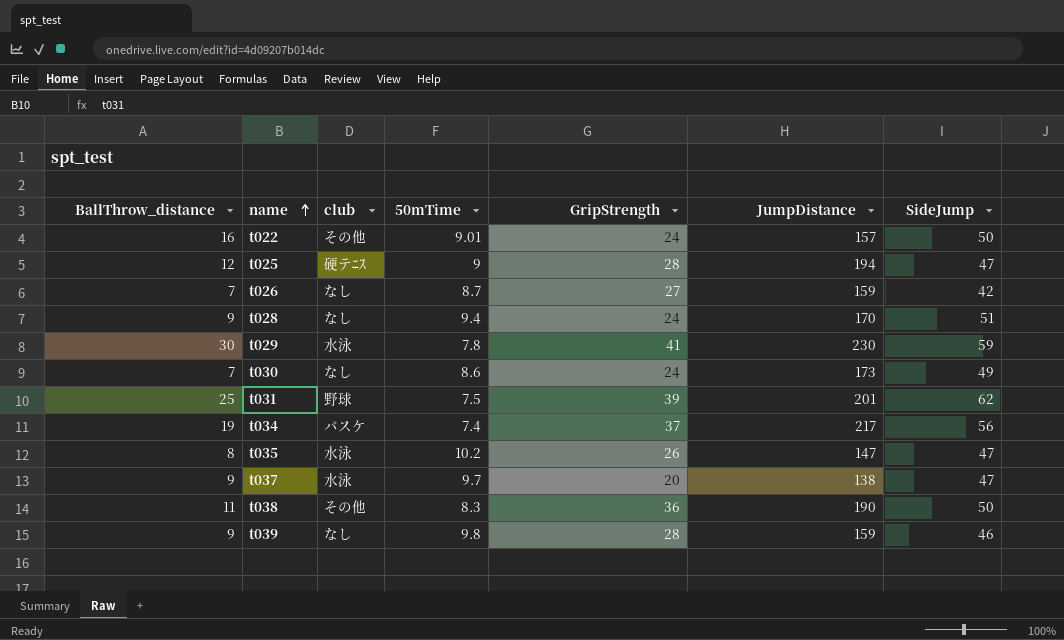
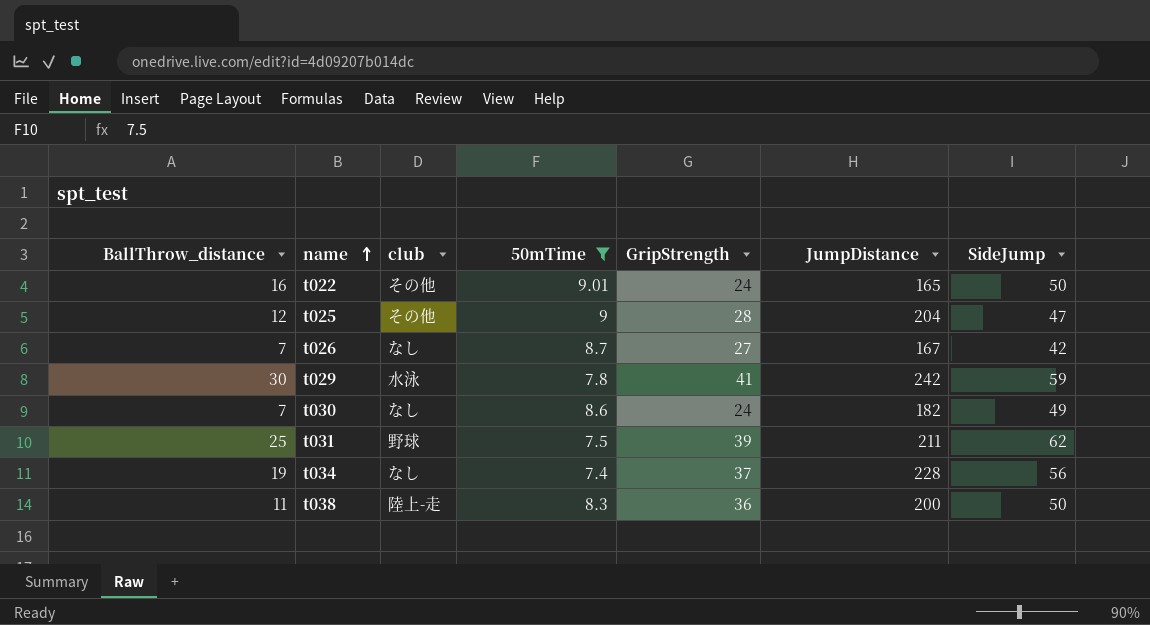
filter: none -> 50mTime <= 9.01
t022 | JumpDistance: 157 -> 165
t025 | club: 硬テﾆｽ -> その他
t025 | JumpDistance: 194 -> 204
t026 | JumpDistance: 159 -> 167
t029 | JumpDistance: 230 -> 242
t030 | JumpDistance: 173 -> 182
t031 | JumpDistance: 201 -> 211
t034 | club: バスケ -> なし
t034 | JumpDistance: 217 -> 228
t038 | club: その他 -> 陸上-走
t038 | JumpDistance: 190 -> 200

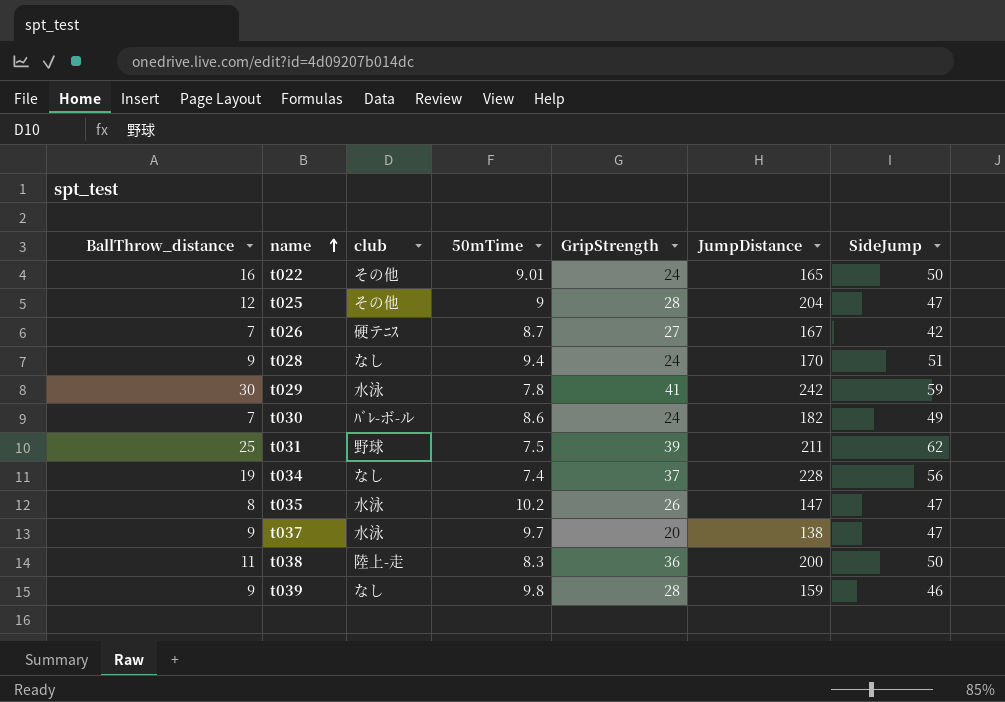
filter: 50mTime <= 9.01 -> none
t026 | club: なし -> 硬テﾆｽ
t030 | club: なし -> ﾊﾞﾚ-ボ-ル

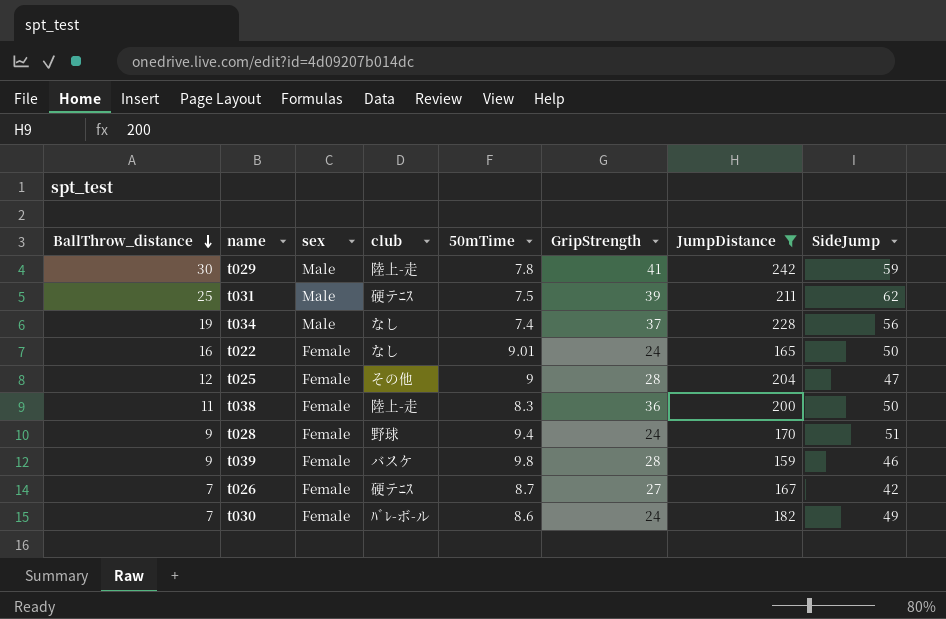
filter: none -> JumpDistance >= 159
row order: name ascending -> BallThrow_distance descending
column sex | position: none -> 3
t029 | club: 水泳 -> 陸上-走
t031 | club: 野球 -> 硬テﾆｽ
t022 | club: その他 -> なし
t028 | club: なし -> 野球
t039 | club: なし -> バスケ

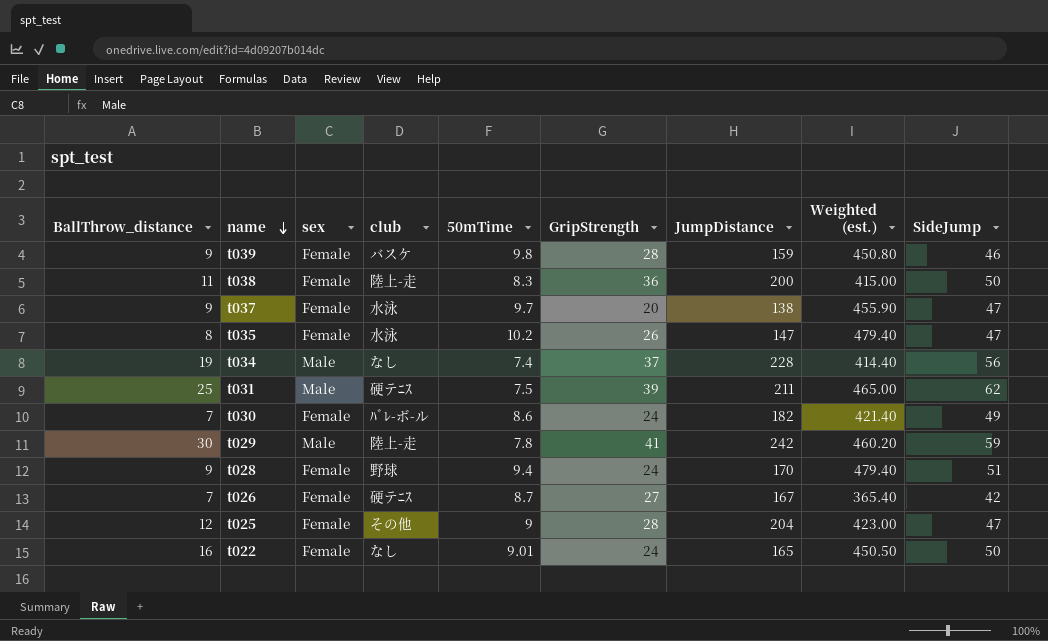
filter: JumpDistance >= 159 -> none
row order: BallThrow_distance descending -> name descending
column Weighted (est.) | formula: none -> [50mTime] * [SideJump]

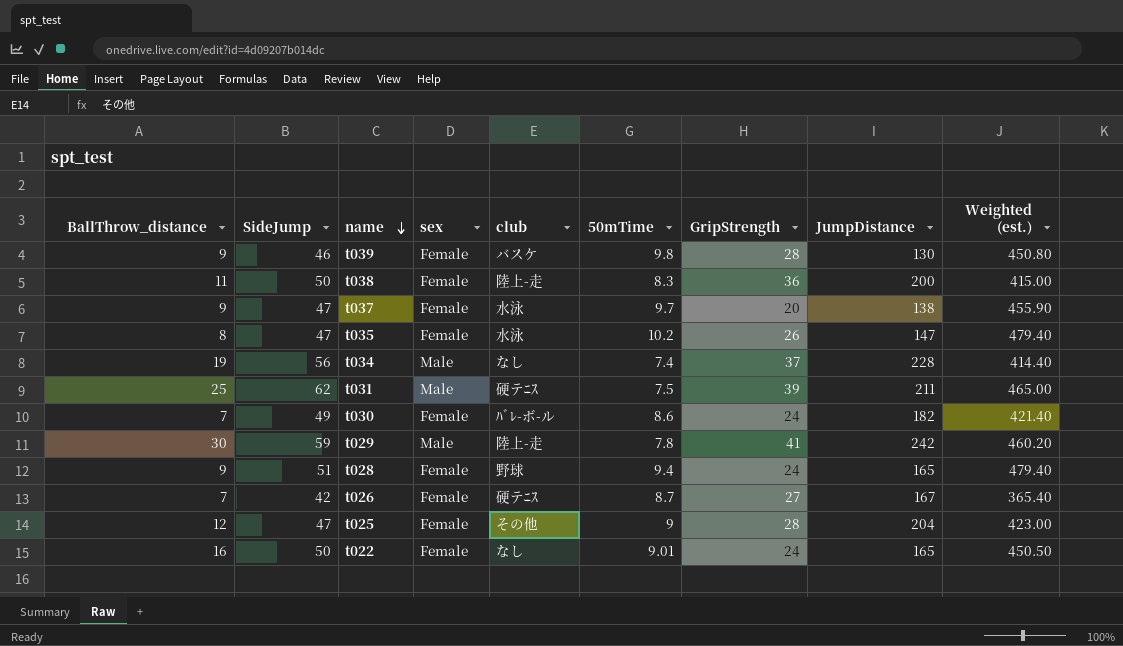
column SideJump | position: 9 -> 2
t039 | JumpDistance: 159 -> 130
t028 | JumpDistance: 170 -> 165

